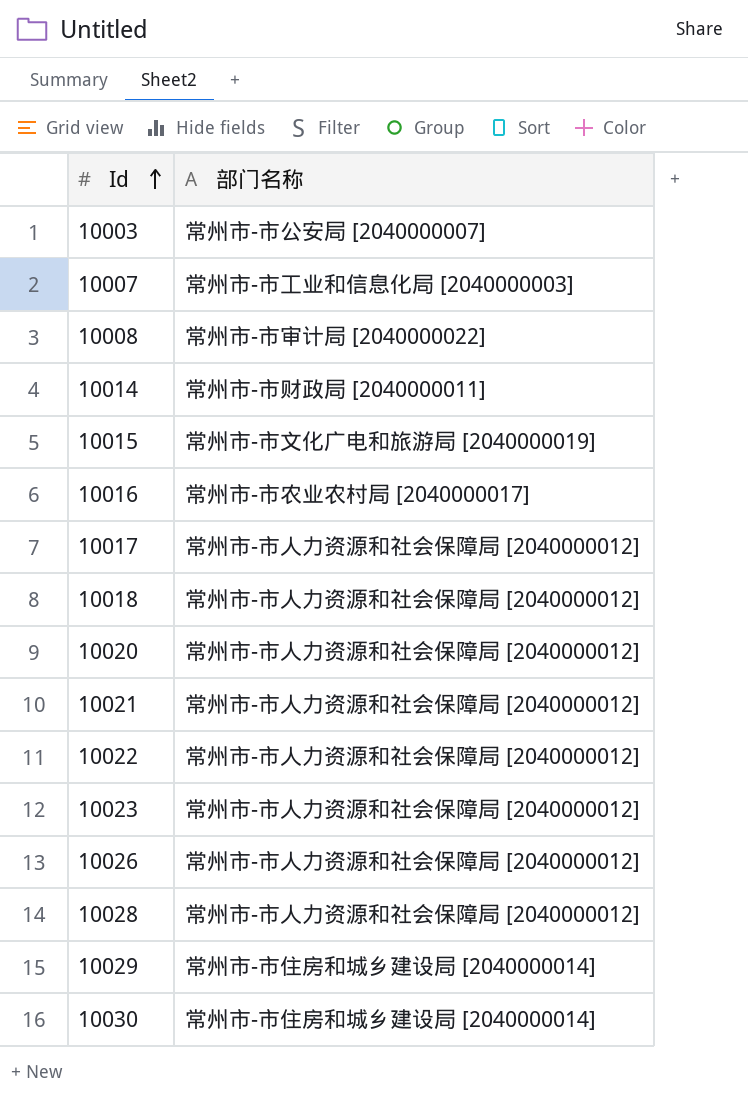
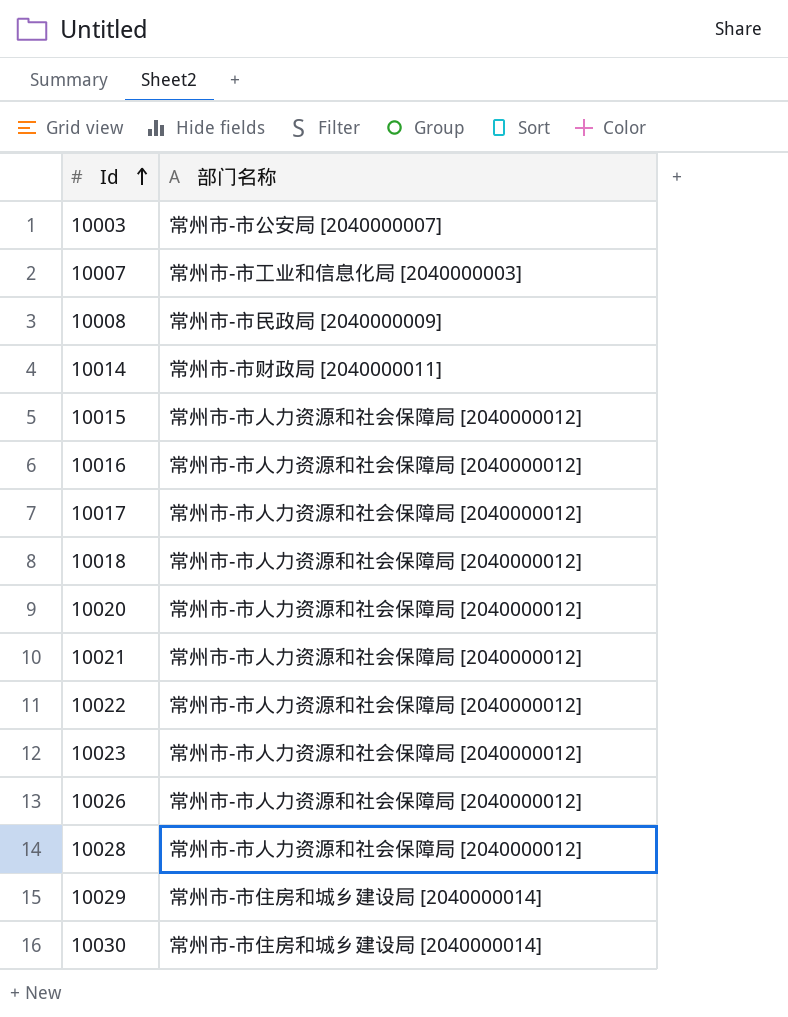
10008 | 部门名称: 常州市-市审计局 [2040000022] -> 常州市-市民政局 [2040000009]
10015 | 部门名称: 常州市-市文化广电和旅游局 [2040000019] -> 常州市-市人力资源和社会保障局 [2040000012]
10016 | 部门名称: 常州市-市农业农村局 [2040000017] -> 常州市-市人力资源和社会保障局 [2040000012]

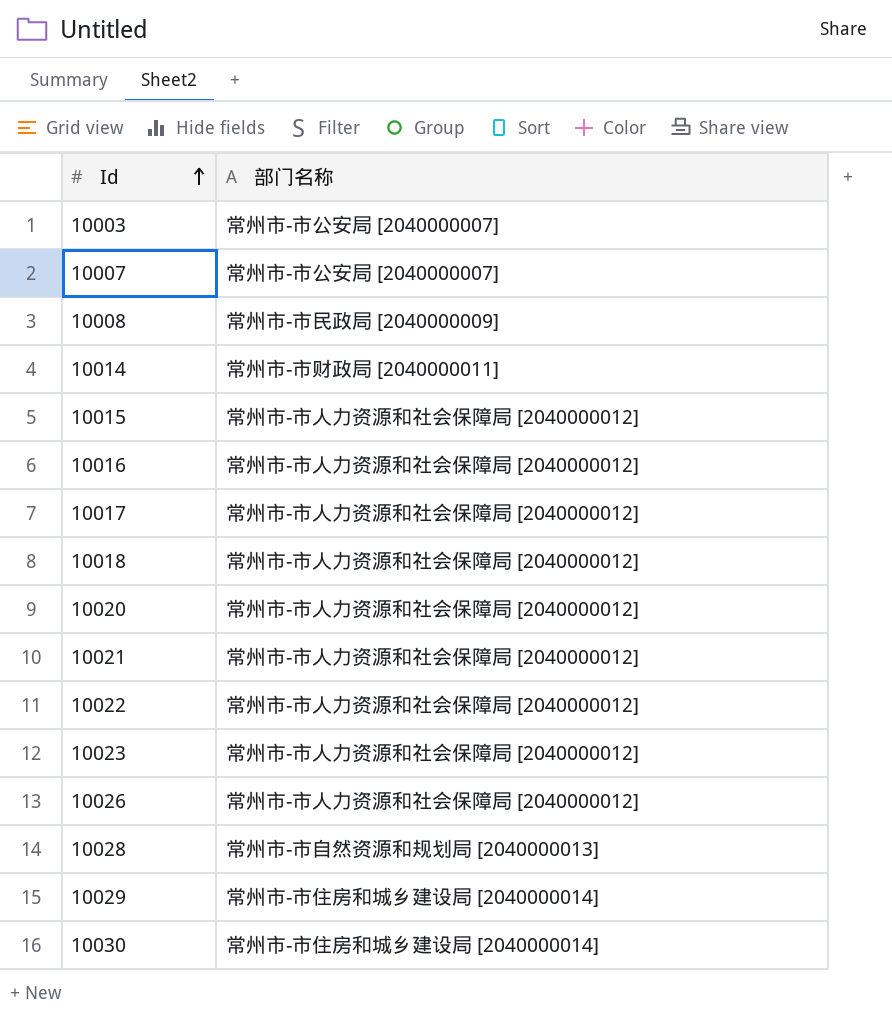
10007 | 部门名称: 常州市-市工业和信息化局 [2040000003] -> 常州市-市公安局 [2040000007]
10028 | 部门名称: 常州市-市人力资源和社会保障局 [2040000012] -> 常州市-市自然资源和规划局 [2040000013]

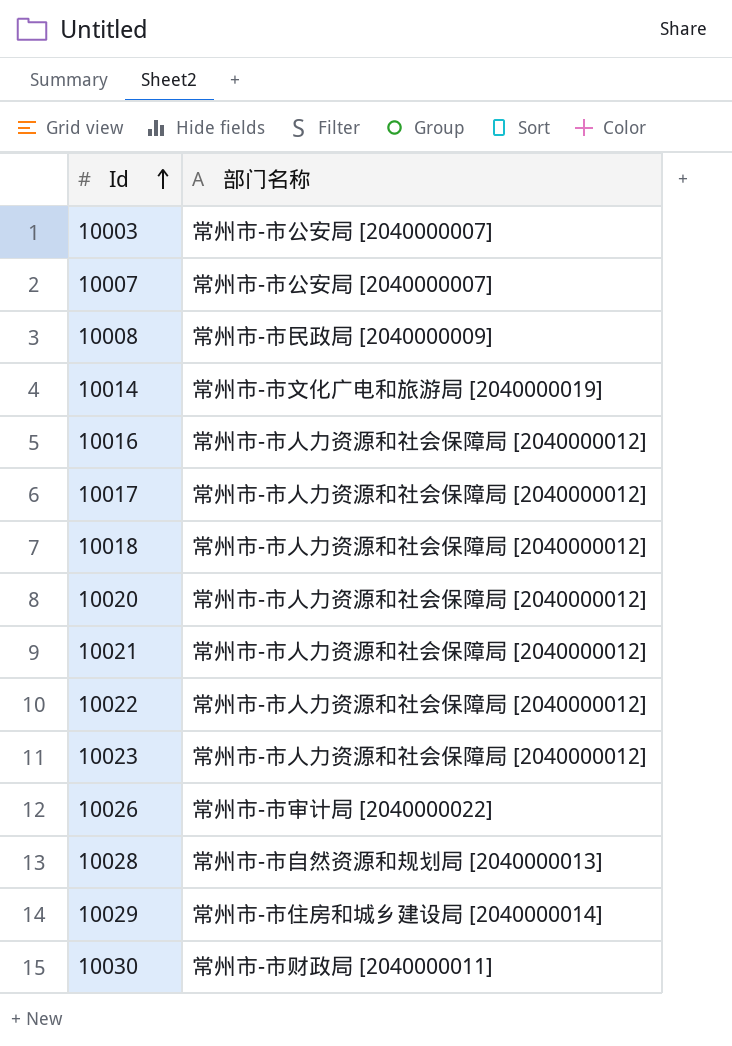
row 10015: 常州市-市人力资源和社会保障局 [2040000012] -> none
10014 | 部门名称: 常州市-市财政局 [2040000011] -> 常州市-市文化广电和旅游局 [2040000019]
10026 | 部门名称: 常州市-市人力资源和社会保障局 [2040000012] -> 常州市-市审计局 [2040000022]
10030 | 部门名称: 常州市-市住房和城乡建设局 [2040000014] -> 常州市-市财政局 [2040000011]

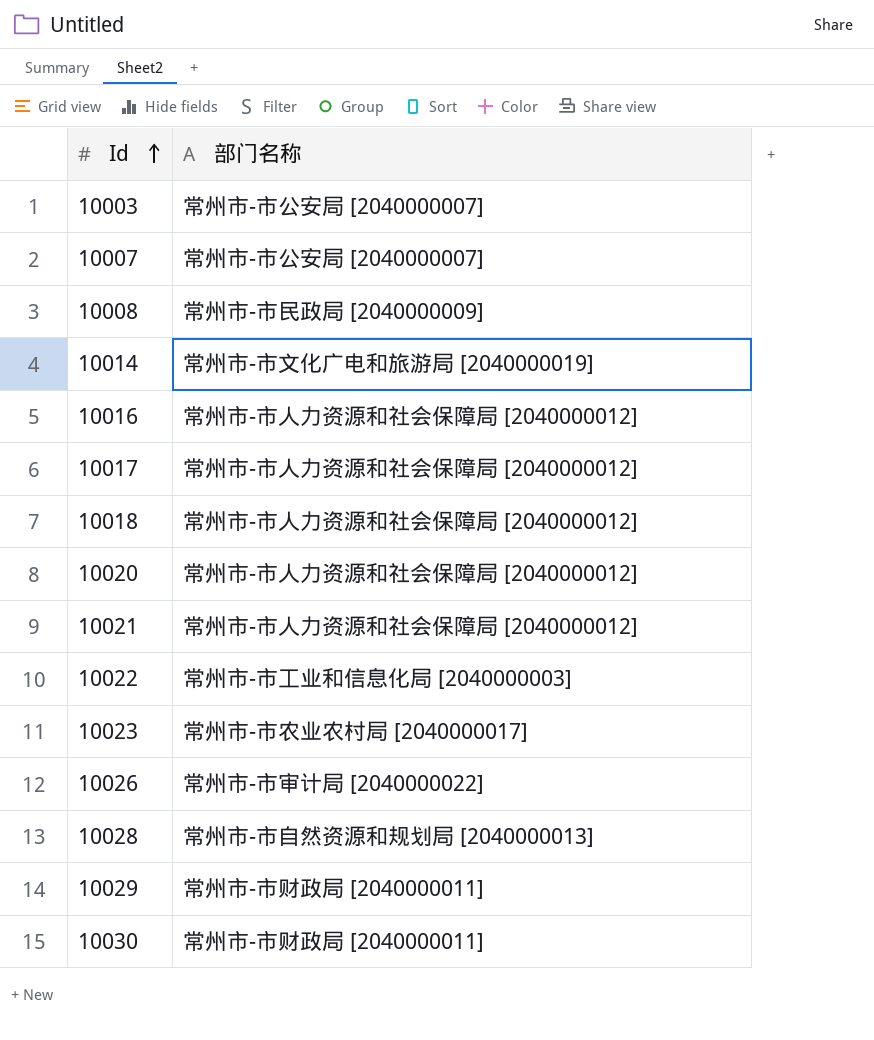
10022 | 部门名称: 常州市-市人力资源和社会保障局 [2040000012] -> 常州市-市工业和信息化局 [2040000003]
10023 | 部门名称: 常州市-市人力资源和社会保障局 [2040000012] -> 常州市-市农业农村局 [2040000017]
10029 | 部门名称: 常州市-市住房和城乡建设局 [2040000014] -> 常州市-市财政局 [2040000011]

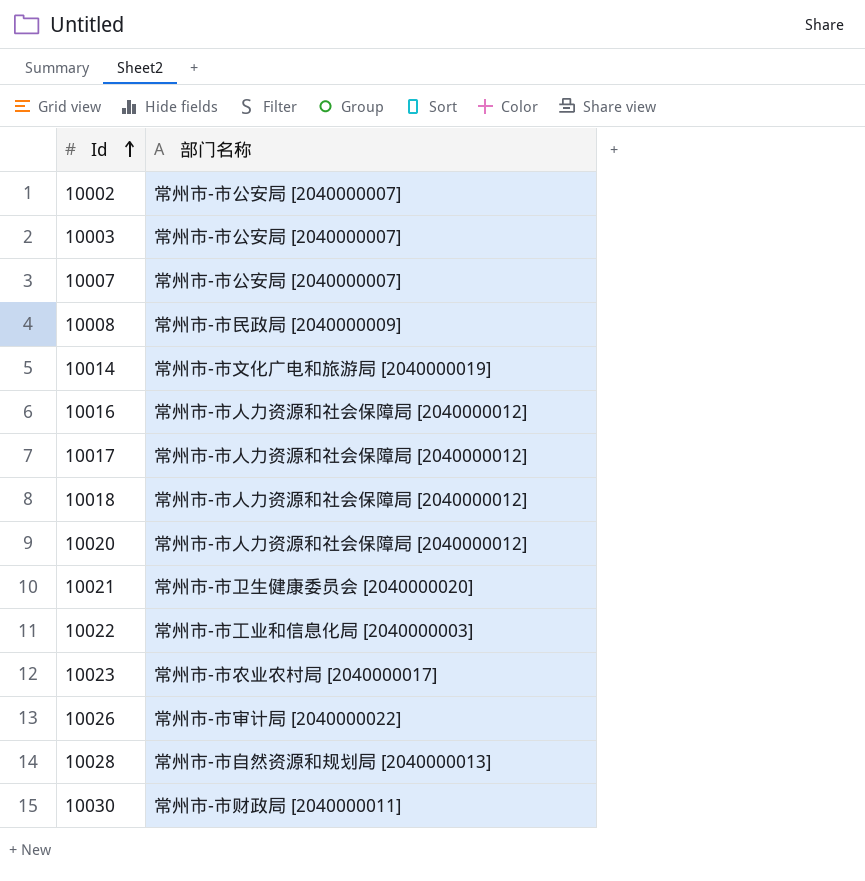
row 10029: 常州市-市财政局 [2040000011] -> none
row 10002: none -> 常州市-市公安局 [2040000007]
10021 | 部门名称: 常州市-市人力资源和社会保障局 [2040000012] -> 常州市-市卫生健康委员会 [2040000020]

